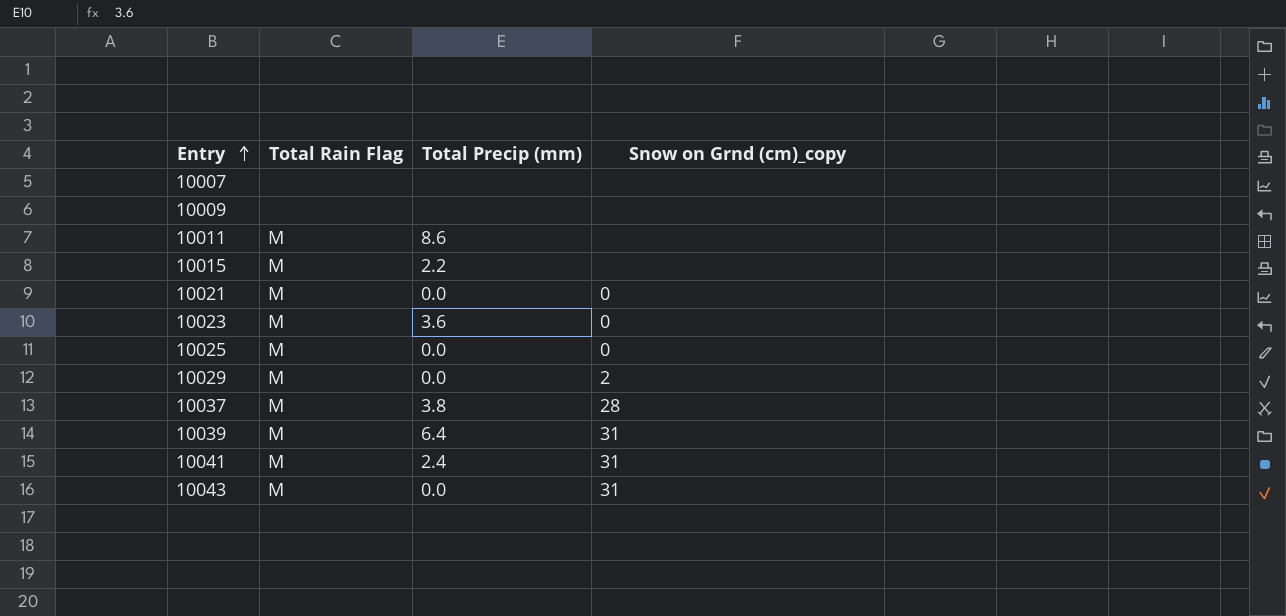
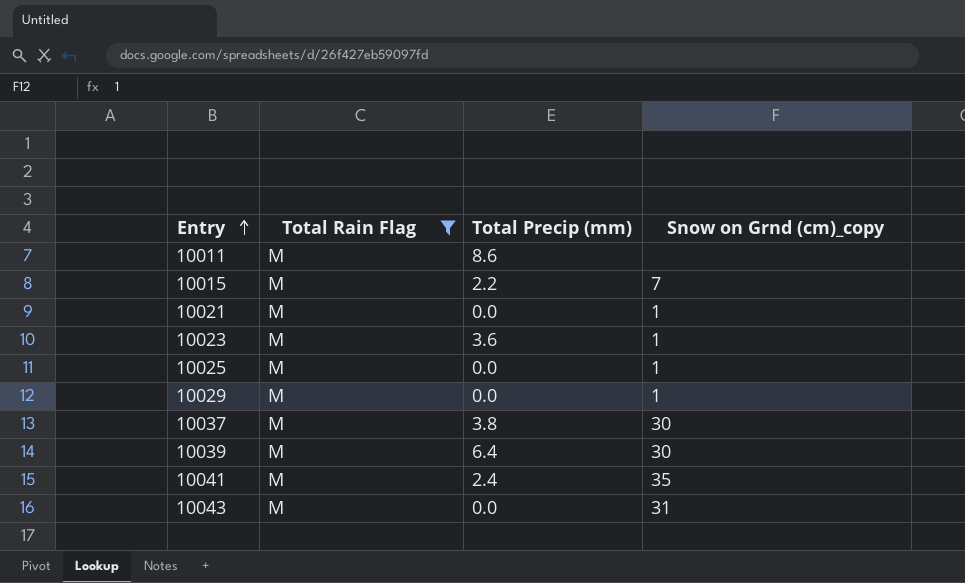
filter: none -> Total Rain Flag = M
10015 | Snow on Grnd (cm)_copy: none -> 7
10021 | Snow on Grnd (cm)_copy: 0 -> 1
10023 | Snow on Grnd (cm)_copy: 0 -> 1
10025 | Snow on Grnd (cm)_copy: 0 -> 1
10029 | Snow on Grnd (cm)_copy: 2 -> 1
10037 | Snow on Grnd (cm)_copy: 28 -> 30
10039 | Snow on Grnd (cm)_copy: 31 -> 30
10041 | Snow on Grnd (cm)_copy: 31 -> 35

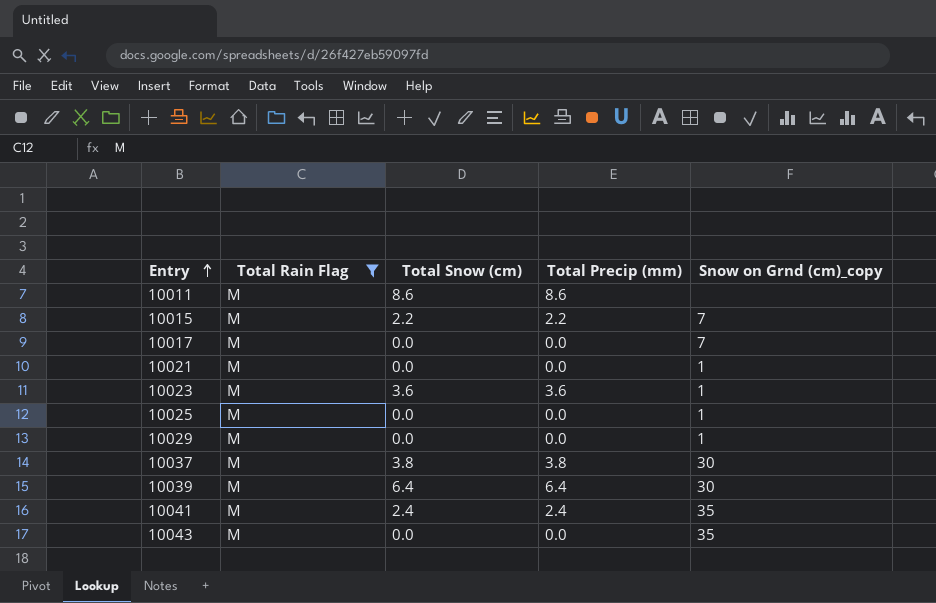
column Total Snow (cm) | position: none -> 3
row 10017: none -> M | 0.0 | 0.0 | 7
10043 | Snow on Grnd (cm)_copy: 31 -> 35

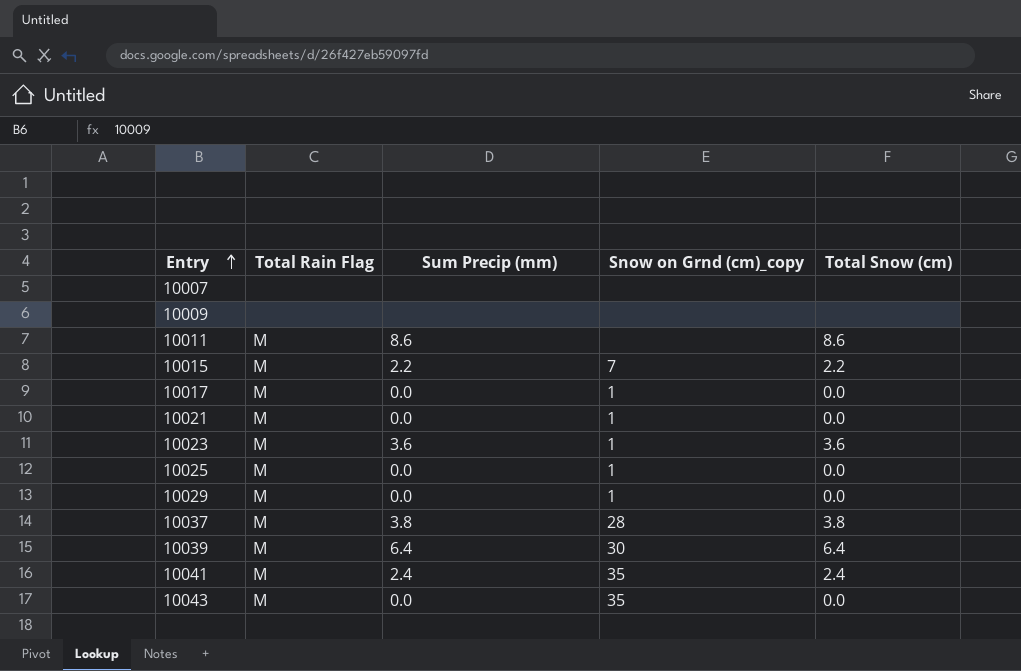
filter: Total Rain Flag = M -> none
column name: Total Precip (mm) -> Sum Precip (mm)
column Total Snow (cm) | position: 3 -> 5
10017 | Snow on Grnd (cm)_copy: 7 -> 1
10037 | Snow on Grnd (cm)_copy: 30 -> 28

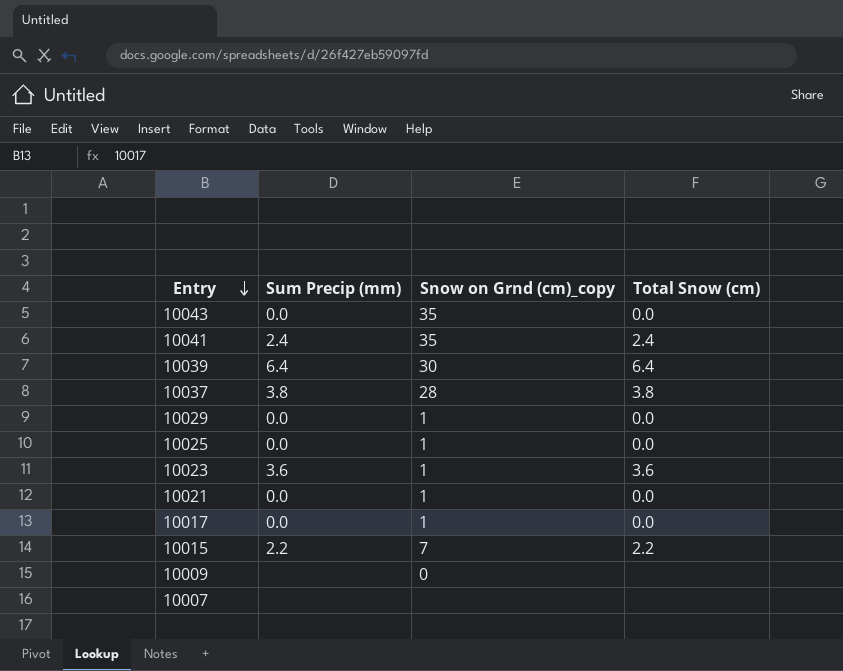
row order: Entry ascending -> Entry descending
column Total Rain Flag | position: 2 -> none
row 10011: M | 8.6 | none | 8.6 -> none
10009 | Snow on Grnd (cm)_copy: none -> 0

